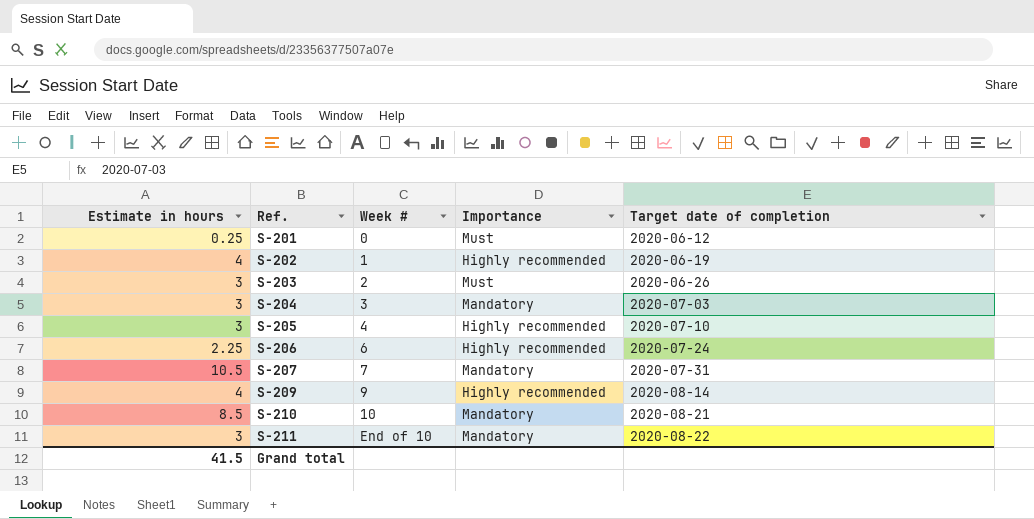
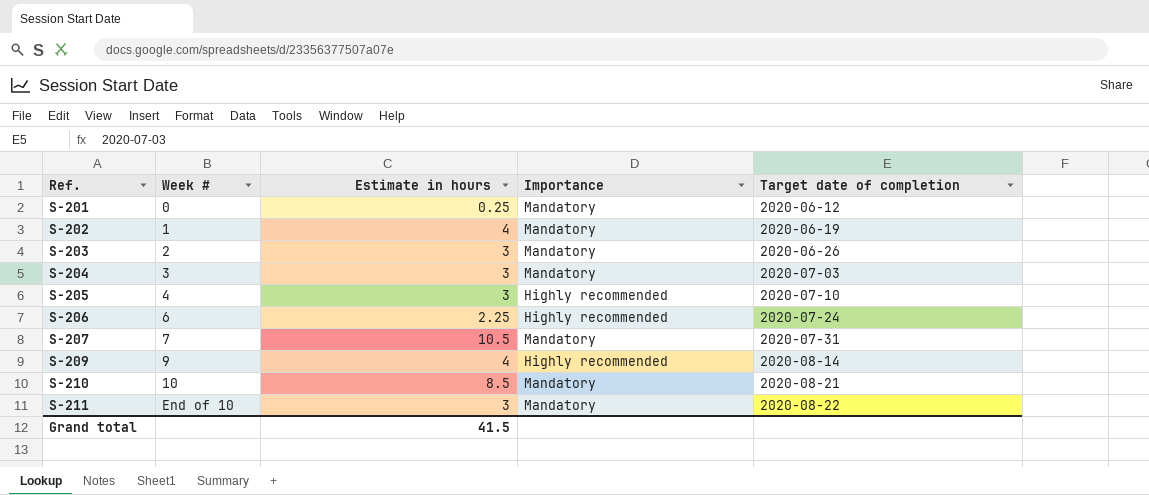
column Estimate in hours | position: 1 -> 3
S-201 | Importance: Must -> Mandatory
S-202 | Importance: Highly recommended -> Mandatory
S-203 | Importance: Must -> Mandatory

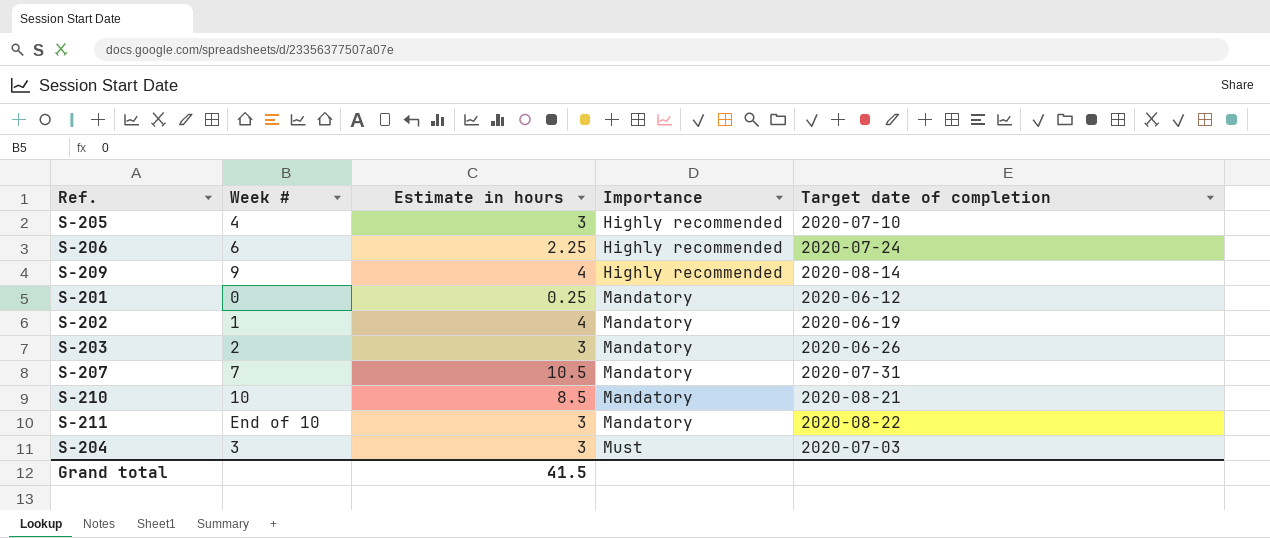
row order: Ref. ascending -> Importance ascending
S-204 | Importance: Mandatory -> Must

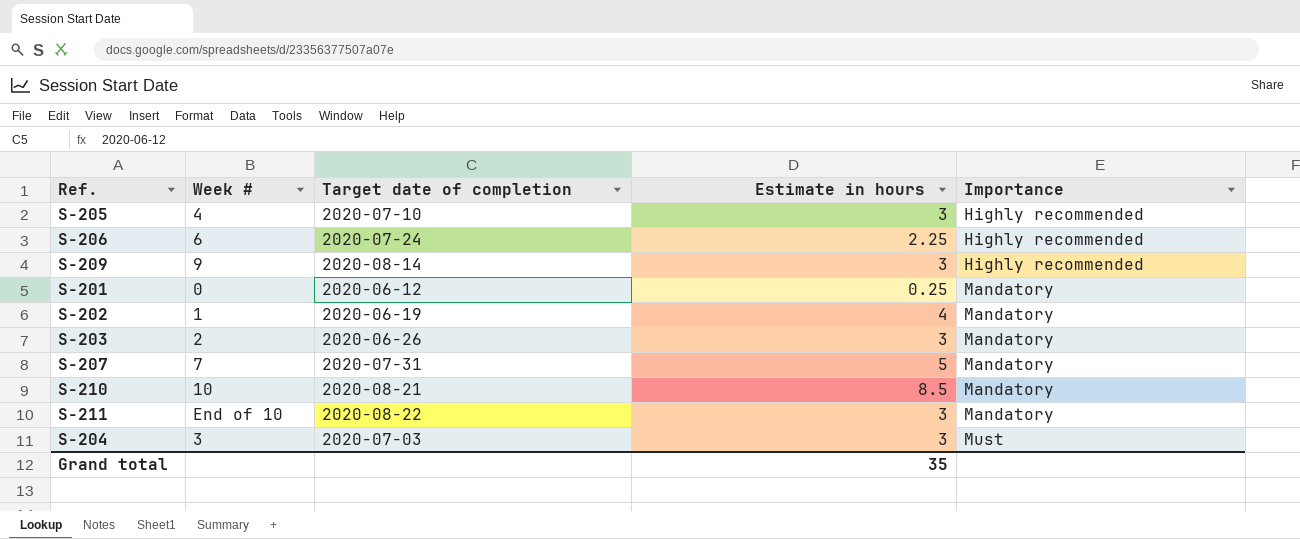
column Target date of completion | position: 5 -> 3
S-209 | Estimate in hours: 4 -> 3
S-207 | Estimate in hours: 10.5 -> 5
Grand total | Estimate in hours: 41.5 -> 35

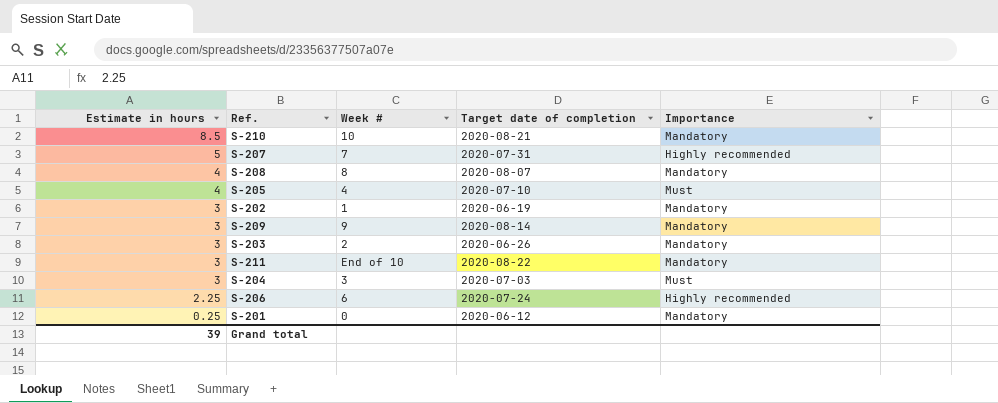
row order: Importance ascending -> Estimate in hours descending
column Estimate in hours | position: 4 -> 1
S-207 | Importance: Mandatory -> Highly recommended
row S-208: none -> 4 | 8 | 2020-08-07 | Mandatory
S-205 | Estimate in hours: 3 -> 4
S-205 | Importance: Highly recommended -> Must
S-202 | Estimate in hours: 4 -> 3
S-209 | Importance: Highly recommended -> Mandatory
Grand total | Estimate in hours: 35 -> 39

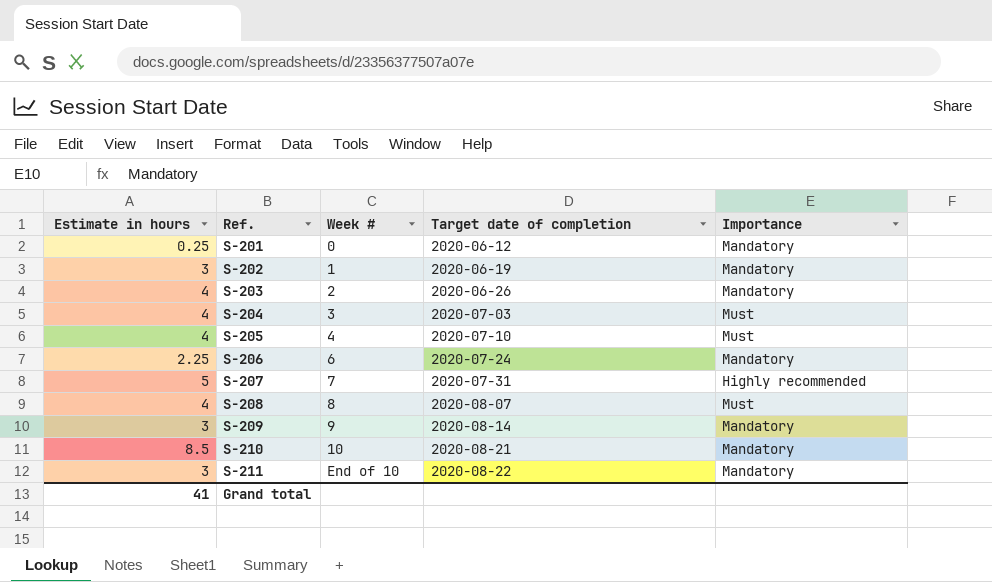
row order: Estimate in hours descending -> Ref. ascending
S-203 | Estimate in hours: 3 -> 4
S-204 | Estimate in hours: 3 -> 4
S-206 | Importance: Highly recommended -> Mandatory
S-208 | Importance: Mandatory -> Must
Grand total | Estimate in hours: 39 -> 41

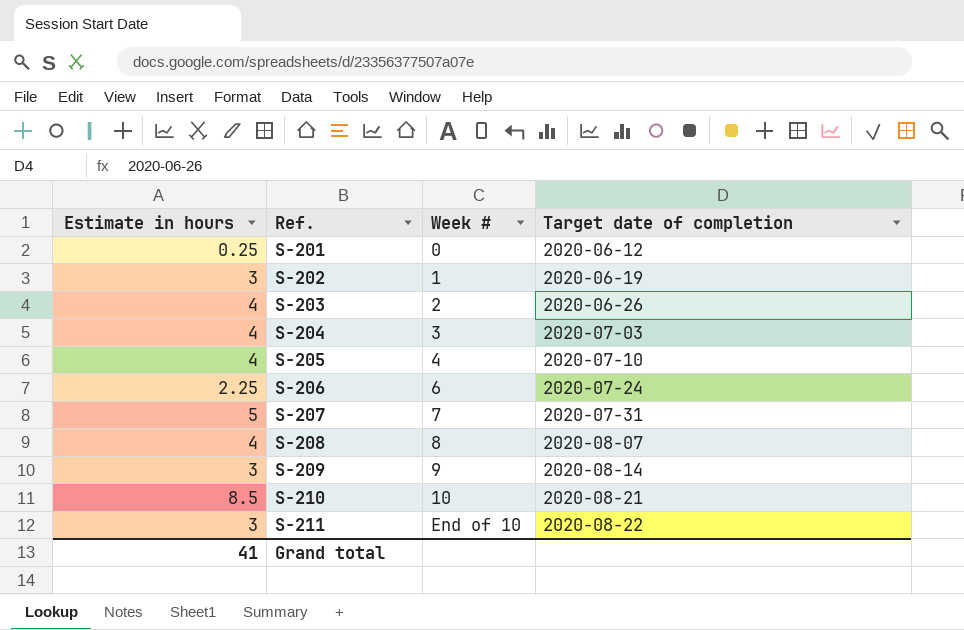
column Importance | position: 5 -> none

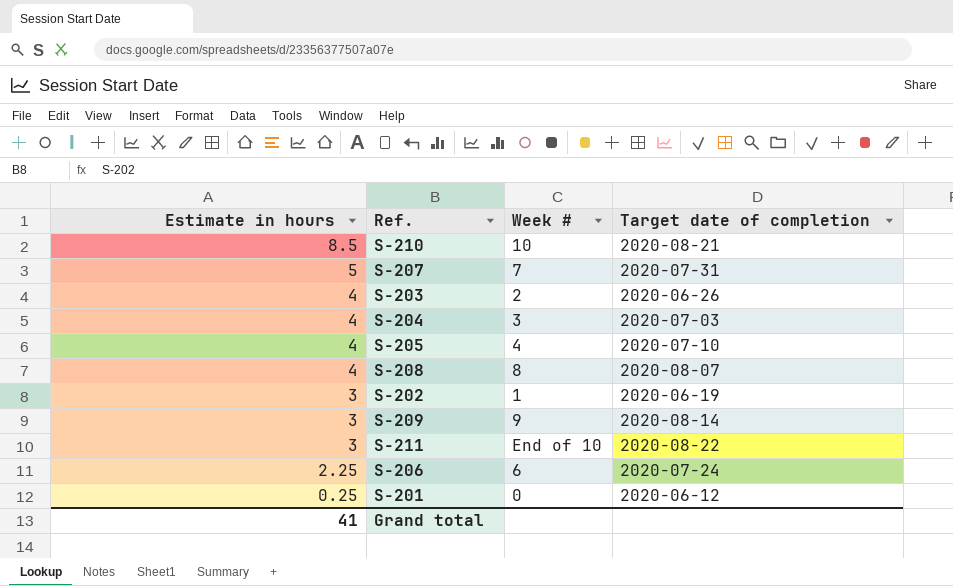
row order: Ref. ascending -> Estimate in hours descending

